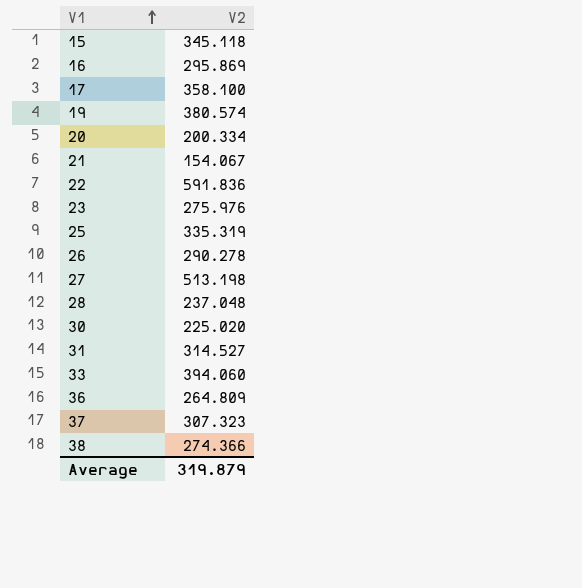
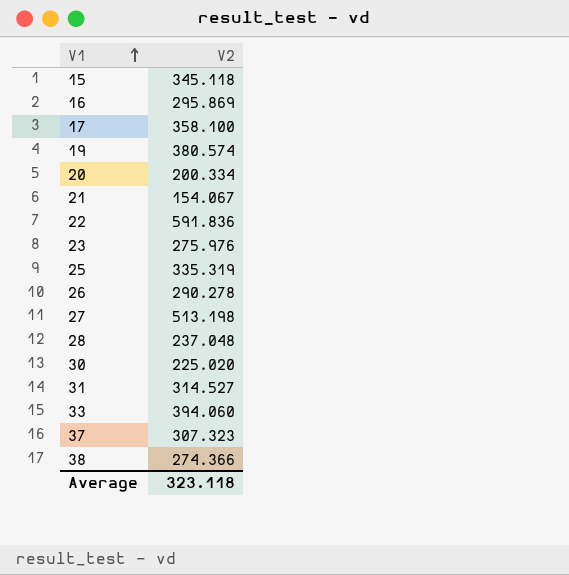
row 36: 264.809 -> none
Average | V2: 319.879 -> 323.118

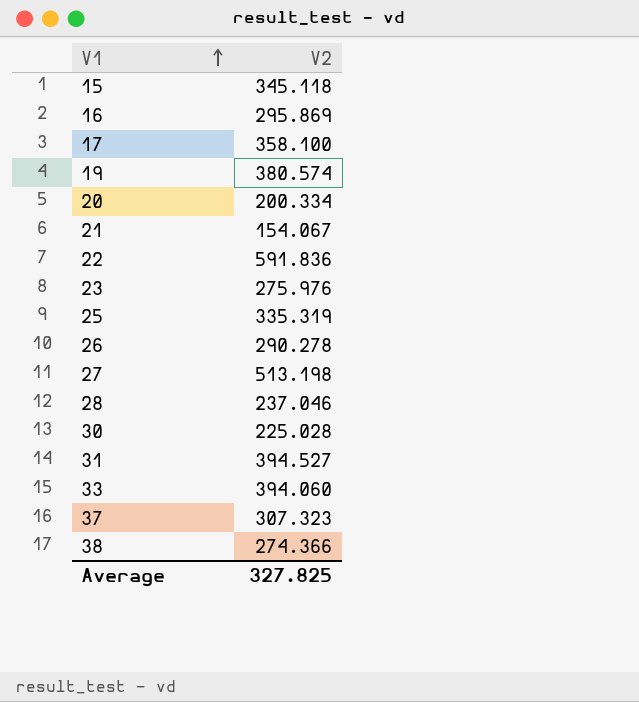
28 | V2: 237.048 -> 237.046
30 | V2: 225.020 -> 225.028
31 | V2: 314.527 -> 394.527
Average | V2: 323.118 -> 327.825

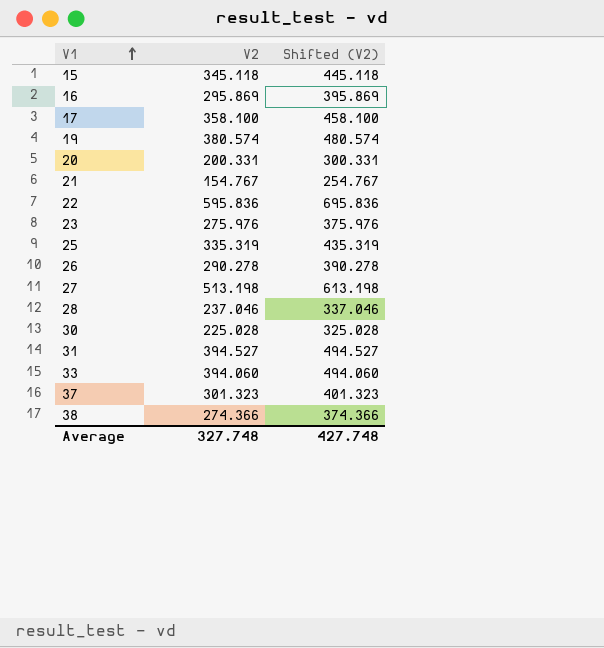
column Shifted (V2) | formula: none -> [V2] + 100
20 | V2: 200.334 -> 200.331
21 | V2: 154.067 -> 154.767
22 | V2: 591.836 -> 595.836
37 | V2: 307.323 -> 301.323
Average | V2: 327.825 -> 327.748

